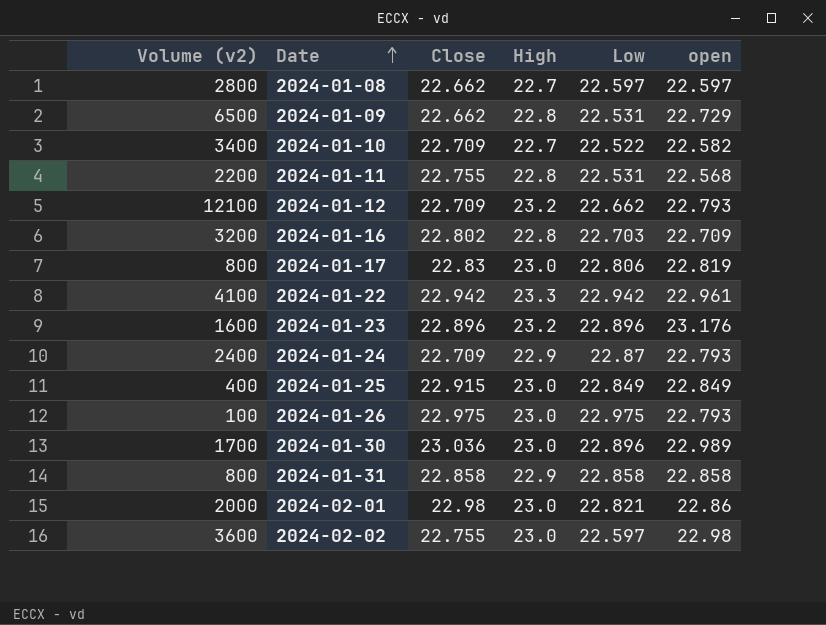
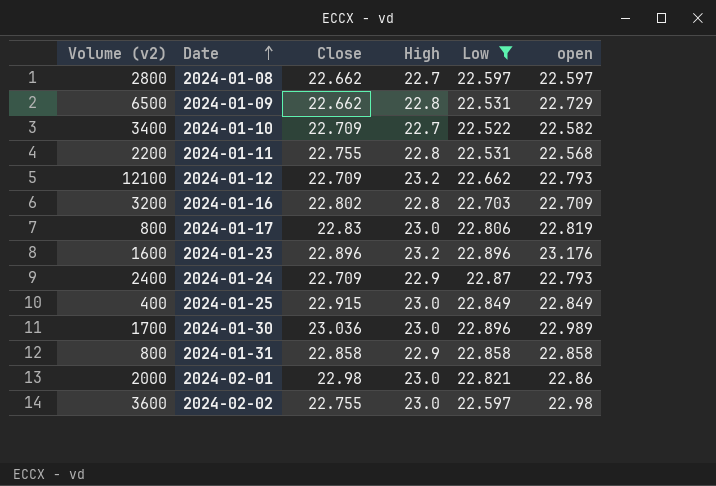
filter: none -> Low <= 22.896

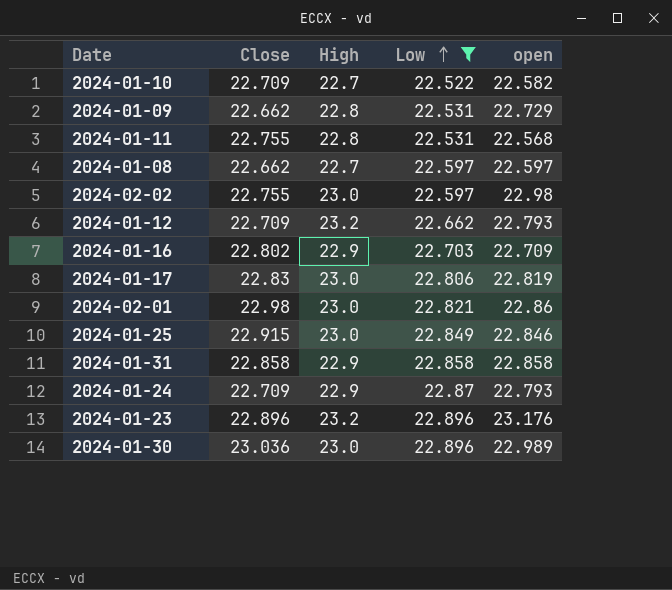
row order: Date ascending -> Low ascending
column Volume (v2) | position: 1 -> none
2024-01-16 | High: 22.8 -> 22.9
2024-01-25 | open: 22.849 -> 22.846

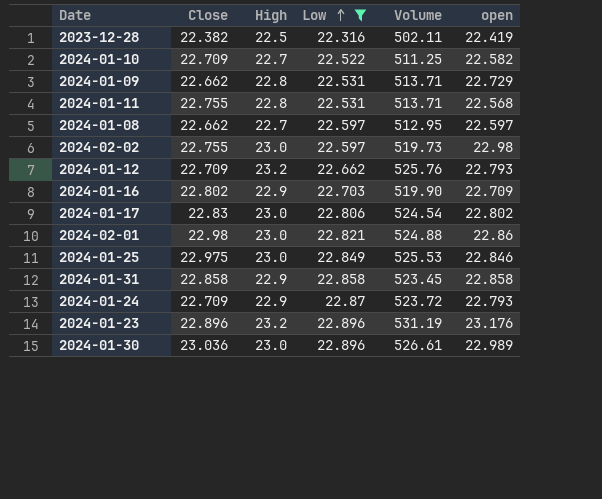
column Volume | formula: none -> [High] * [Low]
row 2023-12-28: none -> 22.382 | 22.5 | 22.316 | 502.11 | 22.419
2024-01-17 | open: 22.819 -> 22.802
2024-01-25 | Close: 22.915 -> 22.975

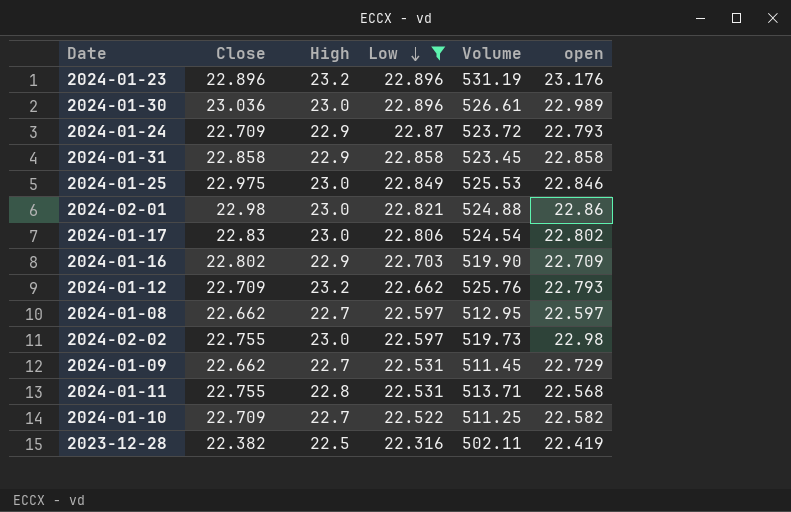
row order: Low ascending -> Low descending
2024-01-09 | High: 22.8 -> 22.7
2024-01-09 | Volume: 513.71 -> 511.45

